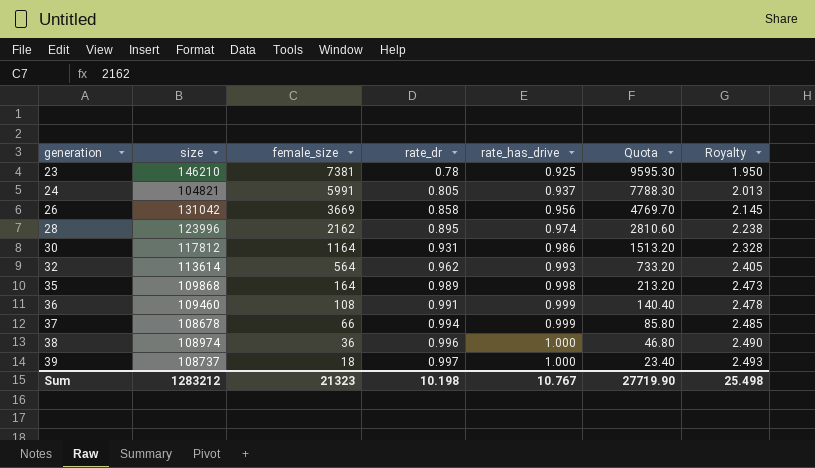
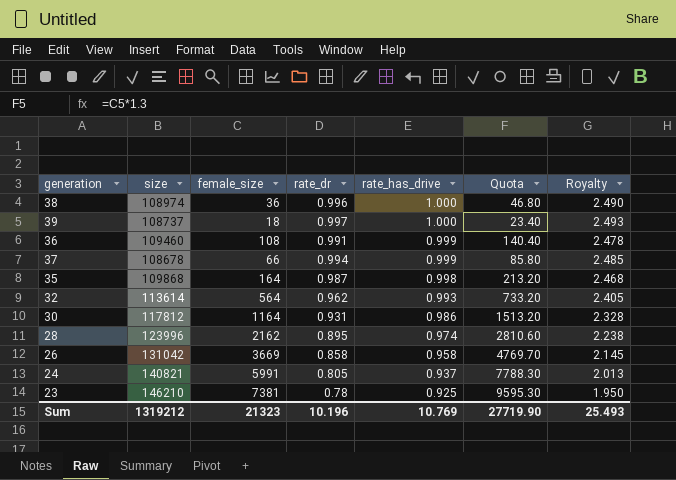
row order: generation ascending -> rate_has_drive descending
35 | rate_dr: 0.989 -> 0.987
35 | Royalty: 2.473 -> 2.468
26 | rate_has_drive: 0.956 -> 0.958
24 | size: 104821 -> 140821
Sum | size: 1283212 -> 1319212
Sum | rate_dr: 10.198 -> 10.196
Sum | rate_has_drive: 10.767 -> 10.769
Sum | Royalty: 25.498 -> 25.493

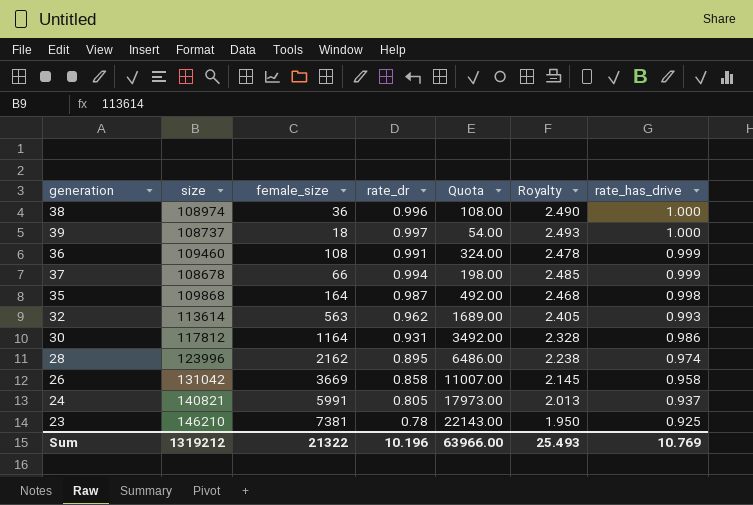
column Quota | formula: [female_size] * 1.3 -> [female_size] * 3
column rate_has_drive | position: 5 -> 7
32 | female_size: 564 -> 563
Sum | female_size: 21323 -> 21322
Sum | Quota: 27719.90 -> 63966.00

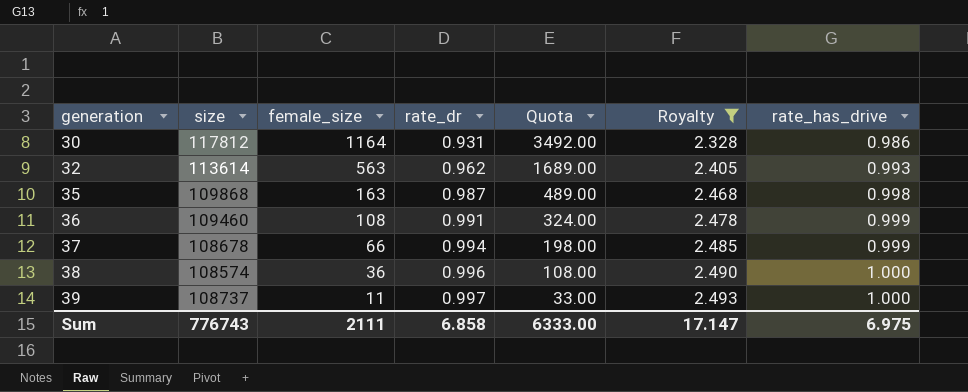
filter: none -> Royalty >= 2.328
row order: rate_has_drive descending -> generation ascending
35 | female_size: 164 -> 163
35 | Quota: 492.00 -> 489.00
38 | size: 108974 -> 108574
39 | female_size: 18 -> 11
39 | Quota: 54.00 -> 33.00
Sum | size: 1319212 -> 776743
Sum | female_size: 21322 -> 2111
Sum | rate_dr: 10.196 -> 6.858
Sum | Quota: 63966.00 -> 6333.00
Sum | Royalty: 25.493 -> 17.147
Sum | rate_has_drive: 10.769 -> 6.975

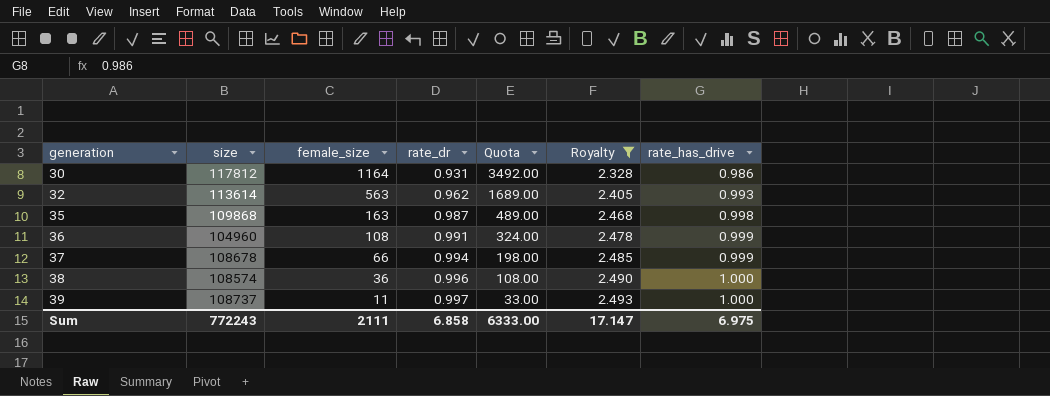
36 | size: 109460 -> 104960
Sum | size: 776743 -> 772243

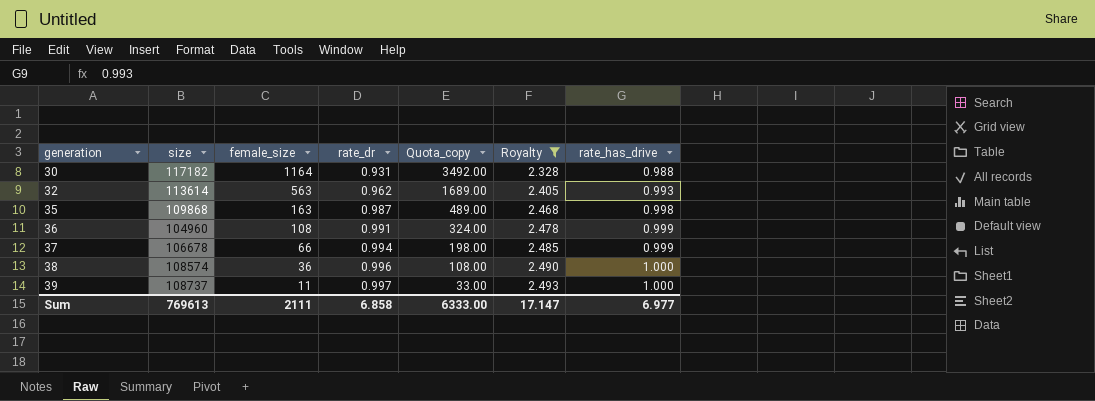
column name: Quota -> Quota_copy
30 | size: 117812 -> 117182
30 | rate_has_drive: 0.986 -> 0.988
37 | size: 108678 -> 106678
Sum | size: 772243 -> 769613
Sum | rate_has_drive: 6.975 -> 6.977

